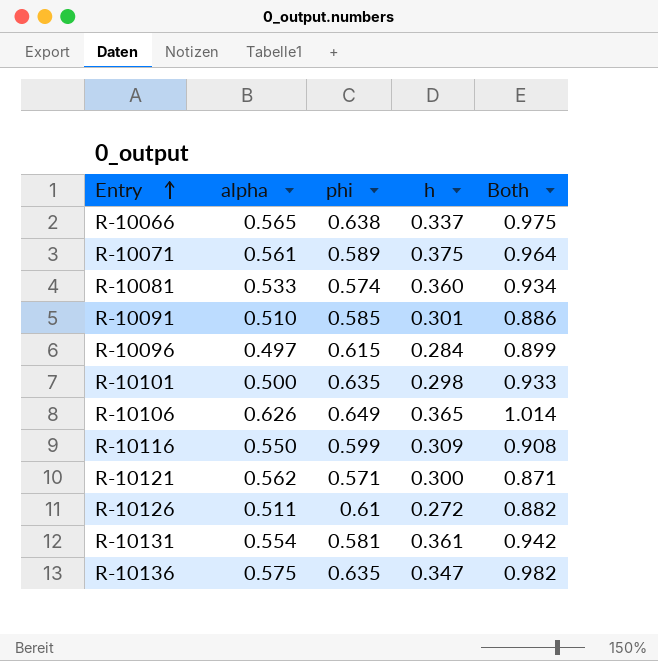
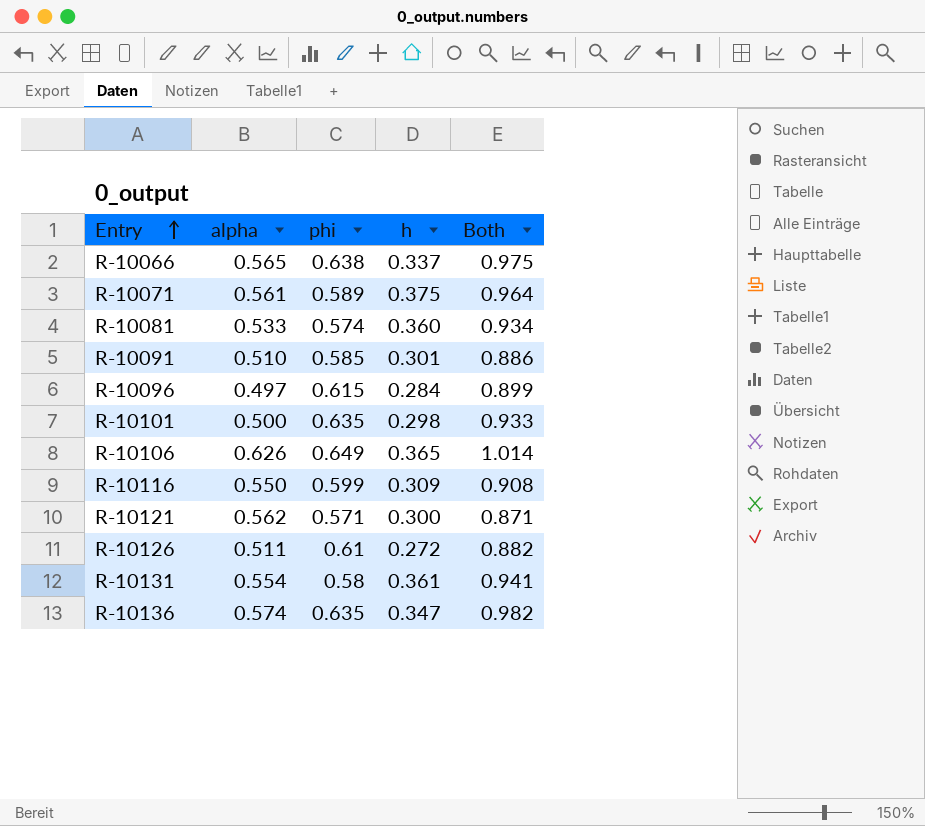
R-10131 | phi: 0.581 -> 0.58
R-10131 | Both: 0.942 -> 0.941
R-10136 | alpha: 0.575 -> 0.574

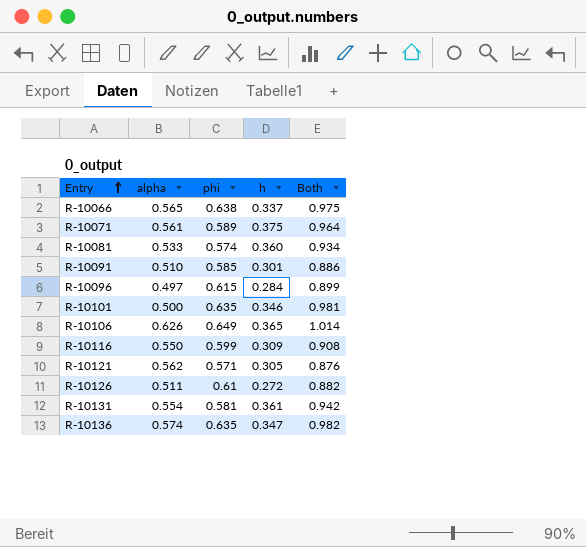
R-10101 | h: 0.298 -> 0.346
R-10101 | Both: 0.933 -> 0.981
R-10121 | h: 0.300 -> 0.305
R-10121 | Both: 0.871 -> 0.876
R-10131 | phi: 0.58 -> 0.581
R-10131 | Both: 0.941 -> 0.942

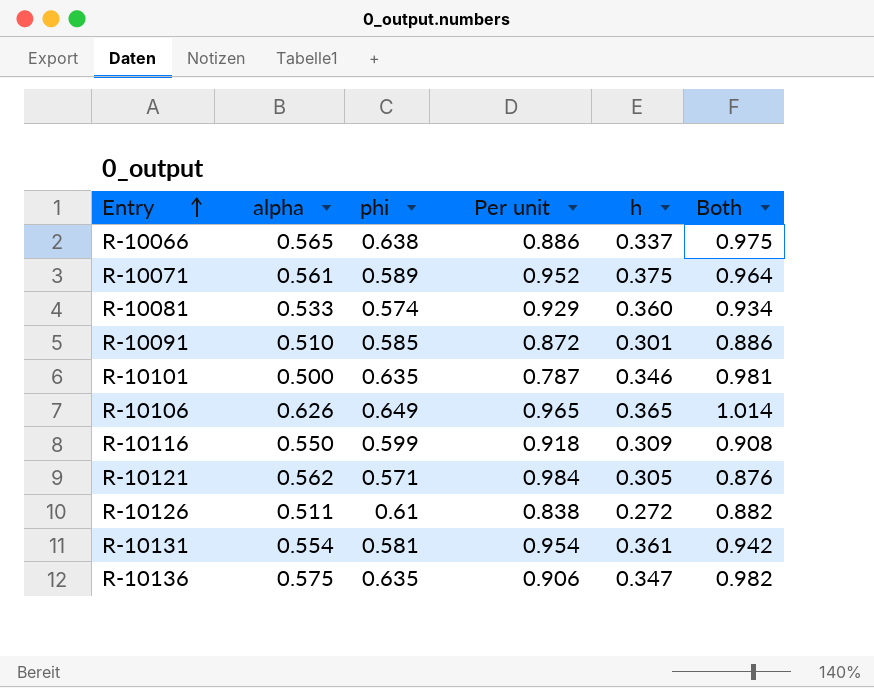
column Per unit | formula: none -> [alpha] / [phi]
row R-10096: 0.497 | 0.615 | 0.284 | 0.899 -> none
R-10136 | alpha: 0.574 -> 0.575

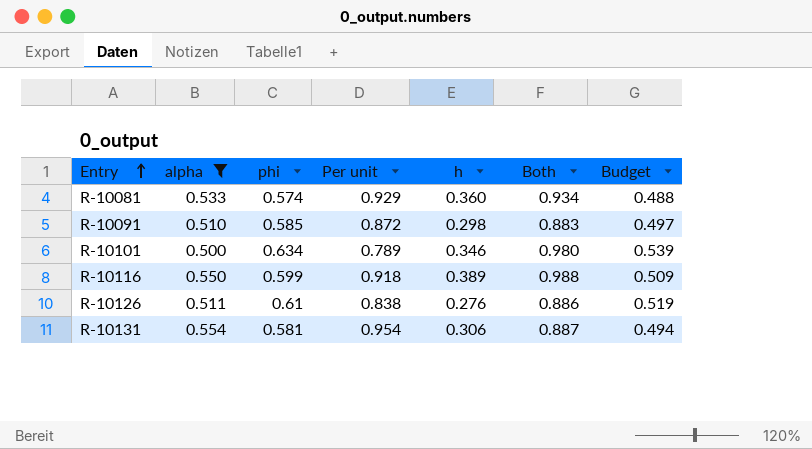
filter: none -> alpha <= 0.554
column Budget | formula: none -> [phi] * 0.85
R-10091 | h: 0.301 -> 0.298
R-10091 | Both: 0.886 -> 0.883
R-10101 | phi: 0.635 -> 0.634
R-10101 | Per unit: 0.787 -> 0.789
R-10101 | Both: 0.981 -> 0.980
R-10116 | h: 0.309 -> 0.389
R-10116 | Both: 0.908 -> 0.988
R-10126 | h: 0.272 -> 0.276
R-10126 | Both: 0.882 -> 0.886
R-10131 | h: 0.361 -> 0.306
R-10131 | Both: 0.942 -> 0.887

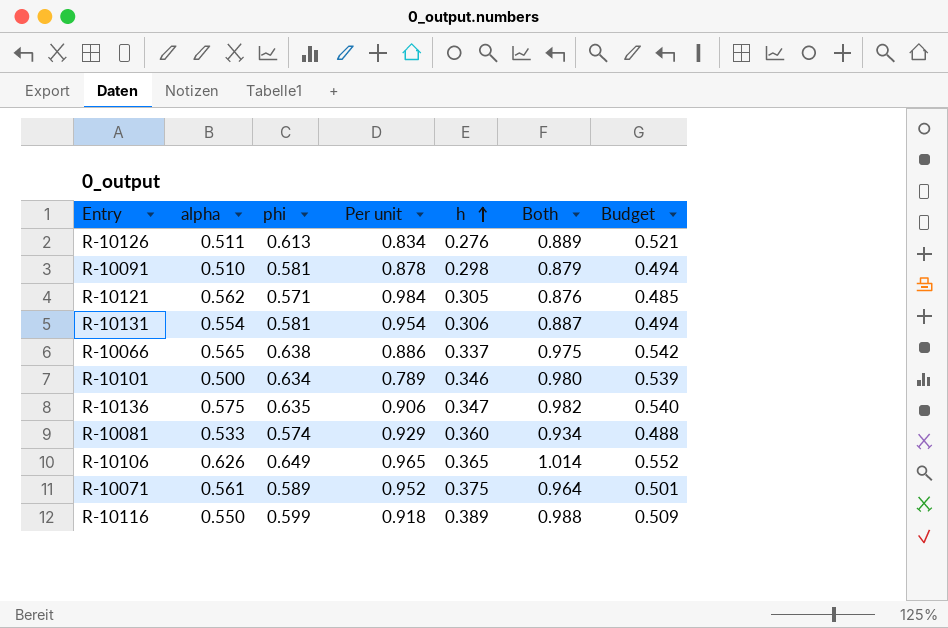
filter: alpha <= 0.554 -> none
row order: Entry ascending -> h ascending
R-10126 | phi: 0.61 -> 0.613
R-10126 | Per unit: 0.838 -> 0.834
R-10126 | Both: 0.886 -> 0.889
R-10126 | Budget: 0.519 -> 0.521
R-10091 | phi: 0.585 -> 0.581
R-10091 | Per unit: 0.872 -> 0.878
R-10091 | Both: 0.883 -> 0.879
R-10091 | Budget: 0.497 -> 0.494

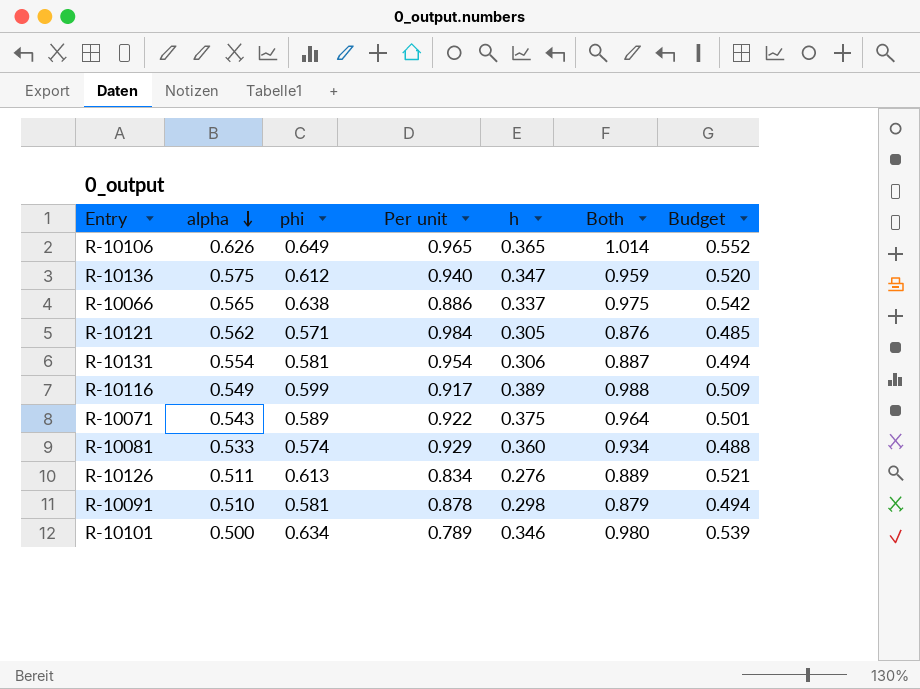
row order: h ascending -> alpha descending
R-10136 | phi: 0.635 -> 0.612
R-10136 | Per unit: 0.906 -> 0.940
R-10136 | Both: 0.982 -> 0.959
R-10136 | Budget: 0.540 -> 0.520
R-10116 | alpha: 0.550 -> 0.549
R-10116 | Per unit: 0.918 -> 0.917
R-10071 | alpha: 0.561 -> 0.543
R-10071 | Per unit: 0.952 -> 0.922

